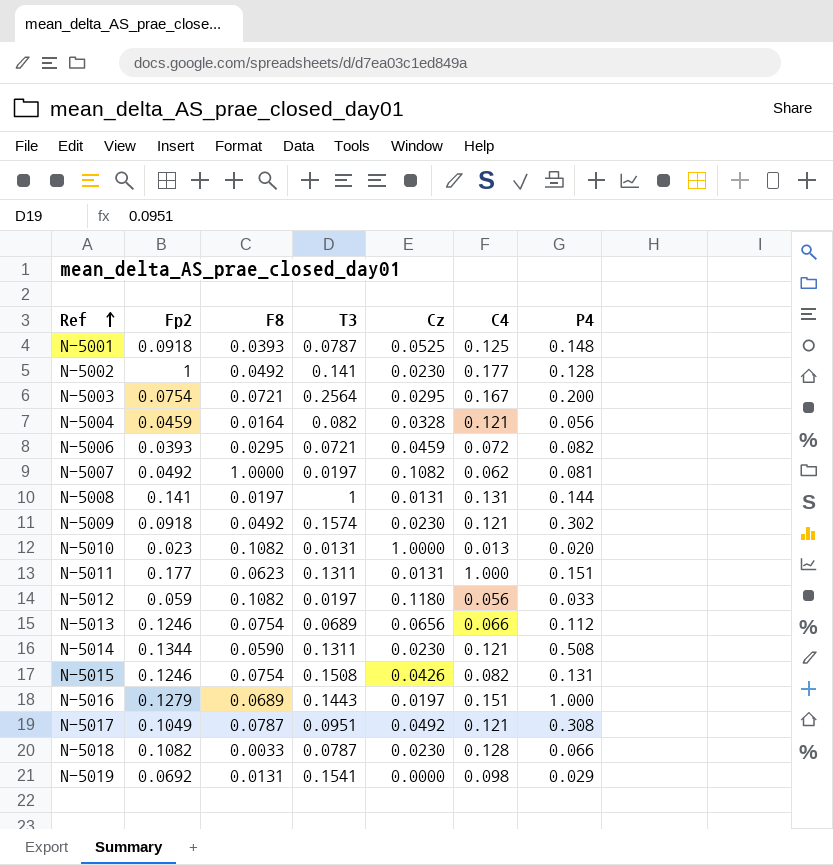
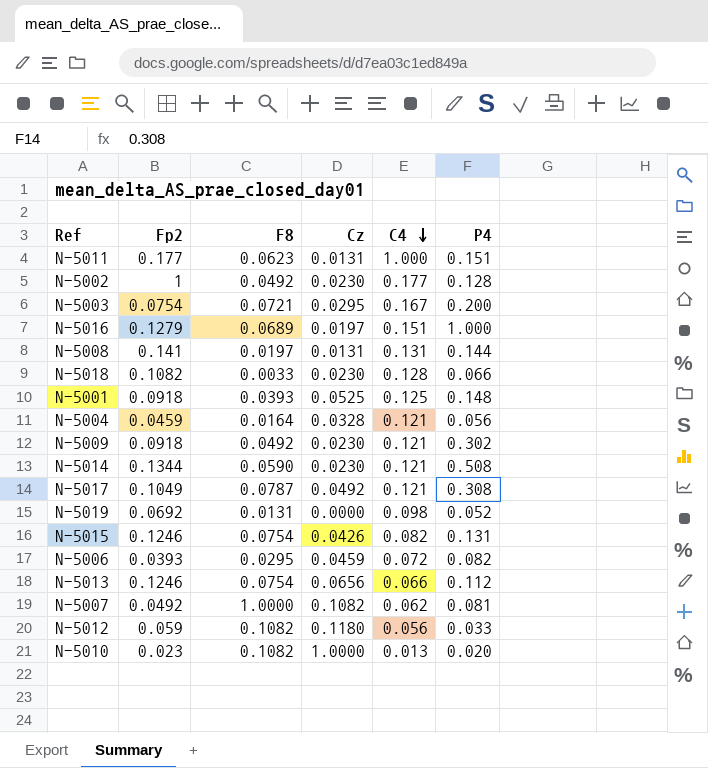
row order: Ref ascending -> C4 descending
column T3 | position: 4 -> none
N-5019 | P4: 0.029 -> 0.052

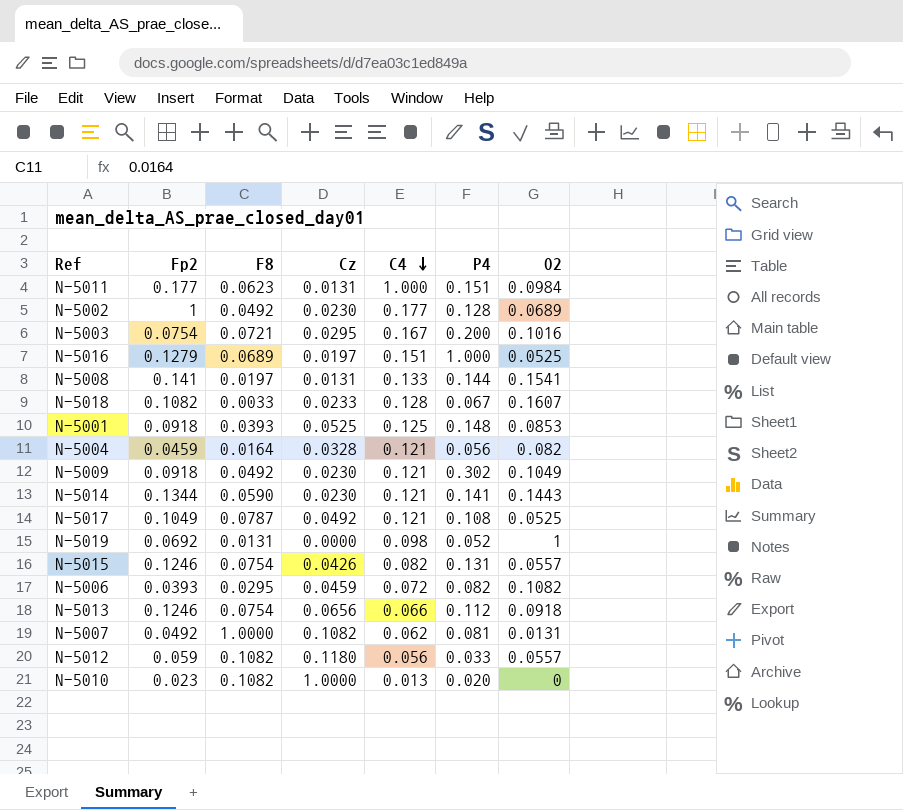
column O2 | position: none -> 7
N-5008 | C4: 0.131 -> 0.133
N-5018 | Cz: 0.0230 -> 0.0233
N-5018 | P4: 0.066 -> 0.067
N-5014 | P4: 0.508 -> 0.141
N-5017 | P4: 0.308 -> 0.108

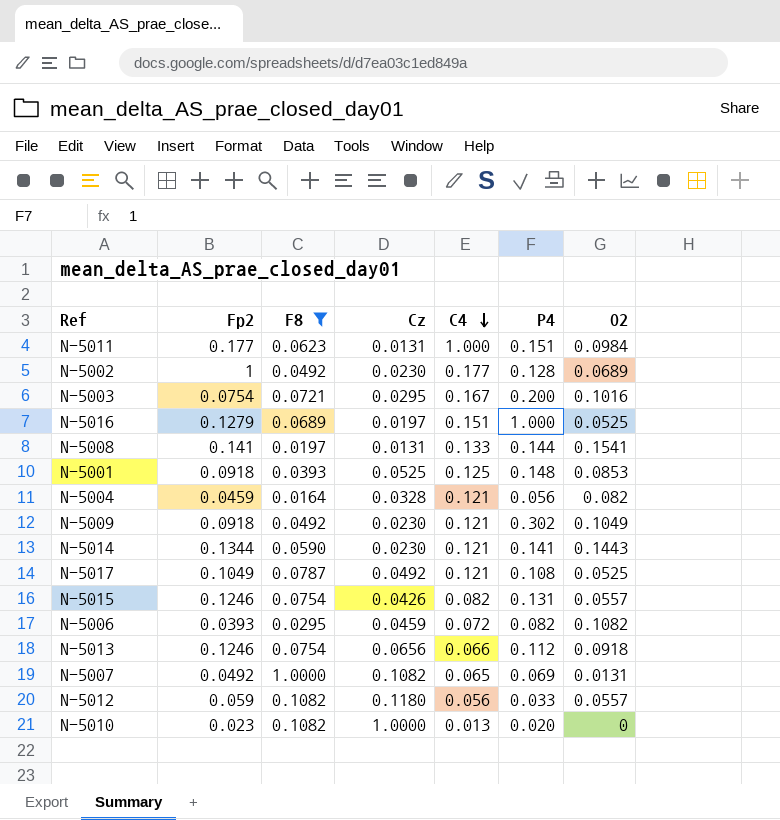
filter: none -> F8 >= 0.0164
N-5007 | C4: 0.062 -> 0.065
N-5007 | P4: 0.081 -> 0.069

